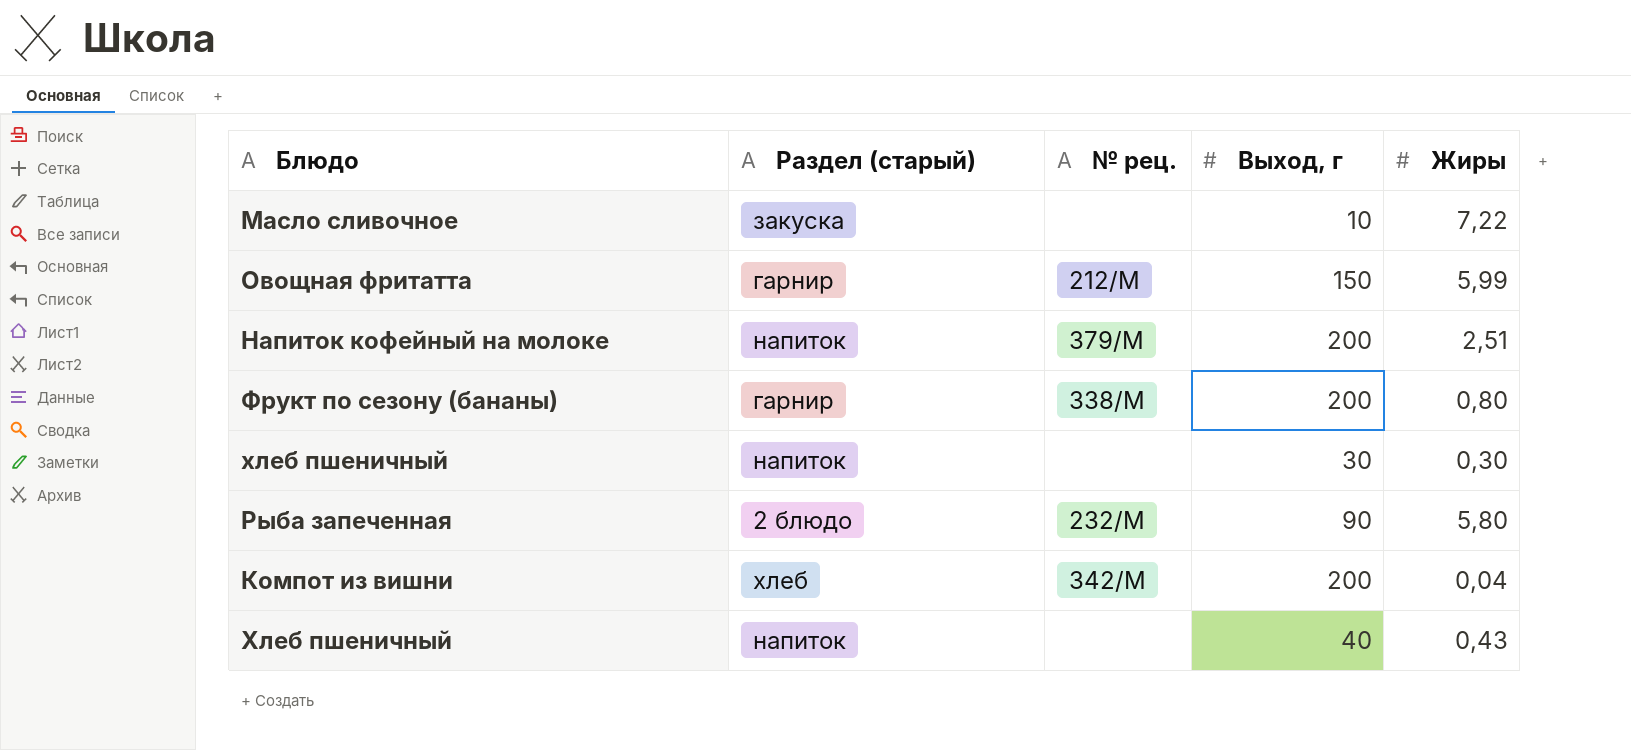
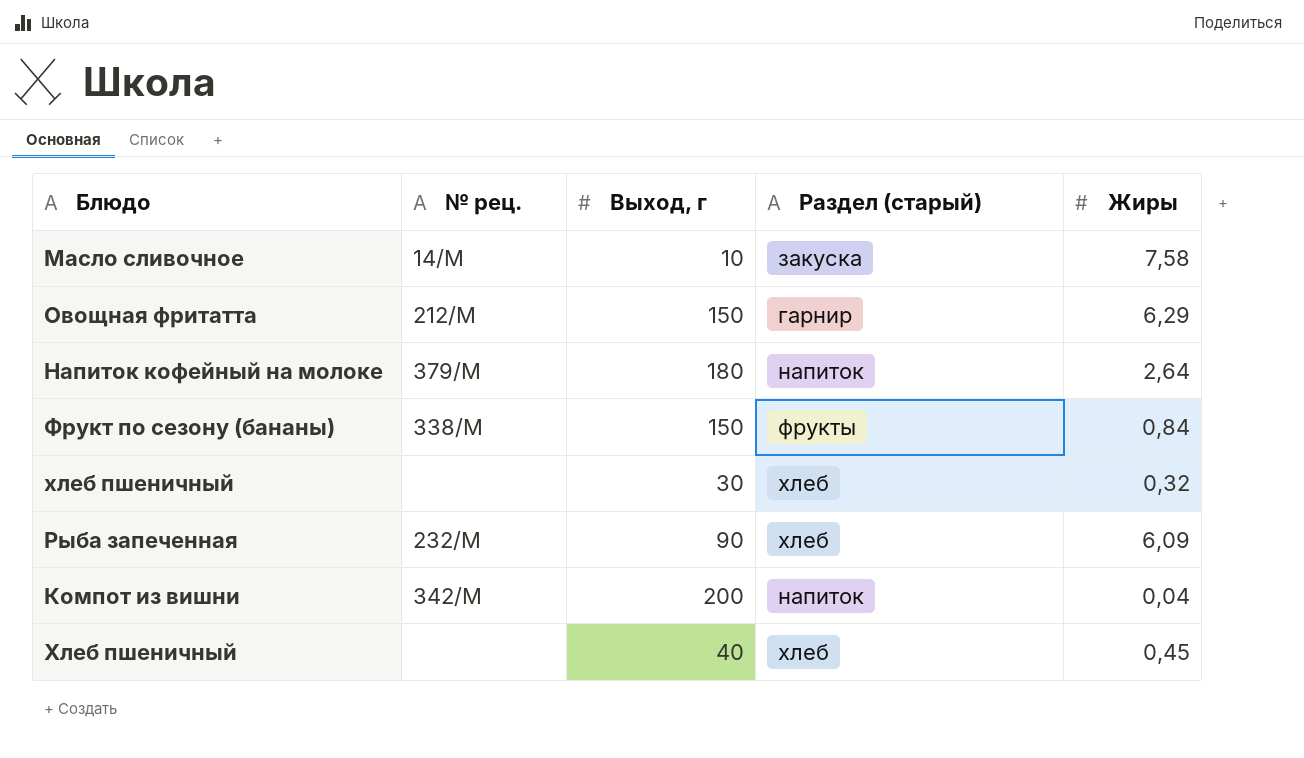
column Раздел (старый) | position: 2 -> 4
Масло сливочное | № рец.: none -> 14/М
Масло сливочное | Жиры: 7,22 -> 7,58
Овощная фритатта | Жиры: 5,99 -> 6,29
Напиток кофейный на молоке | Выход, г: 200 -> 180
Напиток кофейный на молоке | Жиры: 2,51 -> 2,64
Фрукт по сезону (бананы) | Выход, г: 200 -> 150
Фрукт по сезону (бананы) | Раздел (старый): гарнир -> фрукты
Фрукт по сезону (бананы) | Жиры: 0,80 -> 0,84
хлеб пшеничный | Раздел (старый): напиток -> хлеб
хлеб пшеничный | Жиры: 0,30 -> 0,32
Рыба запеченная | Раздел (старый): 2 блюдо -> хлеб
Рыба запеченная | Жиры: 5,80 -> 6,09
Компот из вишни | Раздел (старый): хлеб -> напиток
Хлеб пшеничный | Раздел (старый): напиток -> хлеб
Хлеб пшеничный | Жиры: 0,43 -> 0,45

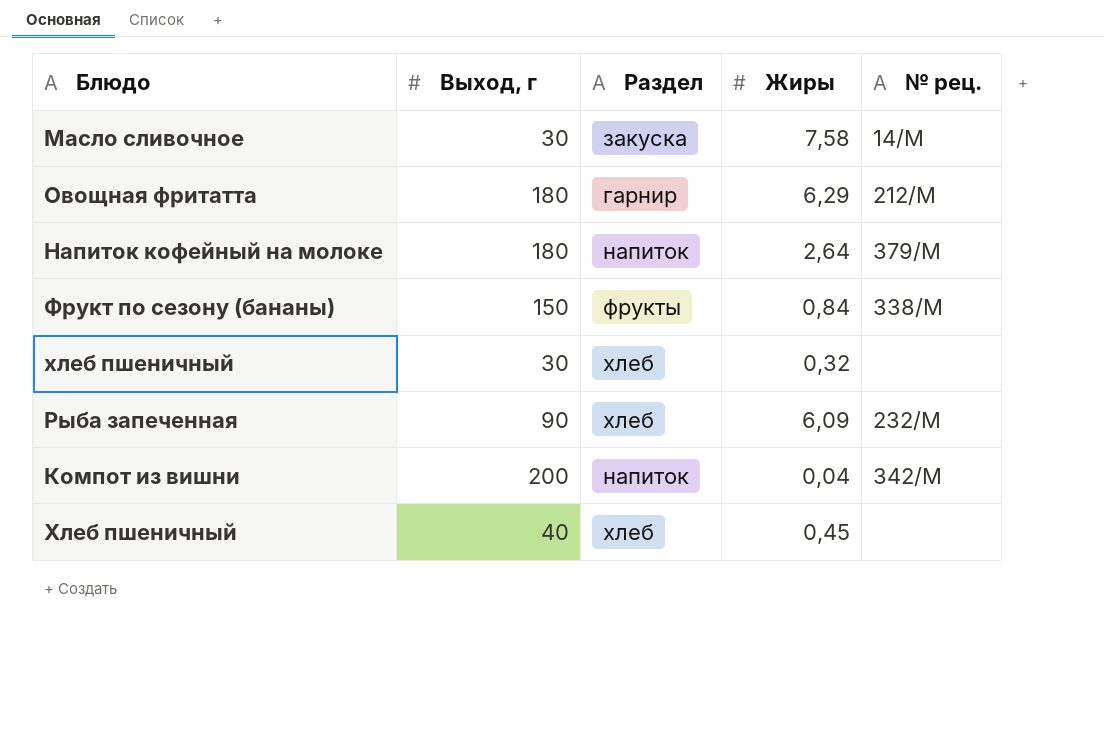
column name: Раздел (старый) -> Раздел
column № рец. | position: 2 -> 5
Масло сливочное | Выход, г: 10 -> 30
Овощная фритатта | Выход, г: 150 -> 180

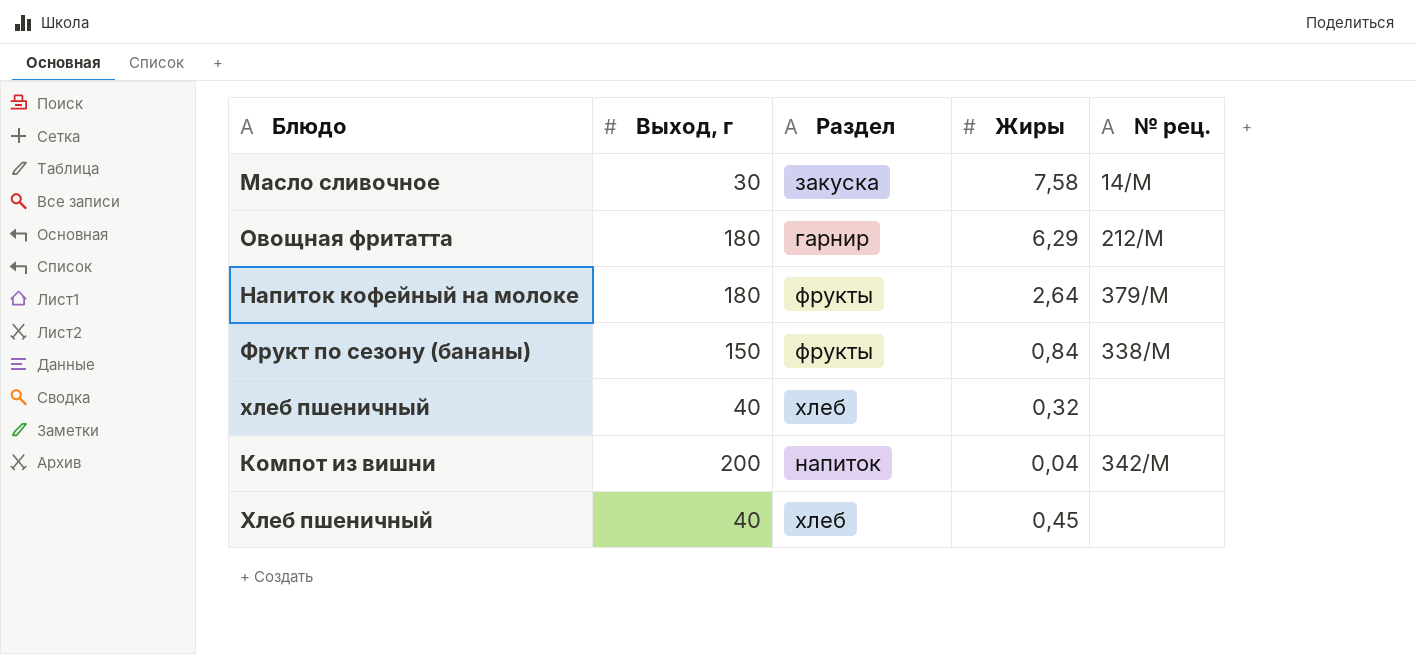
row Рыба запеченная: 90 | хлеб | 6,09 | 232/М -> none
Напиток кофейный на молоке | Раздел: напиток -> фрукты
хлеб пшеничный | Выход, г: 30 -> 40

